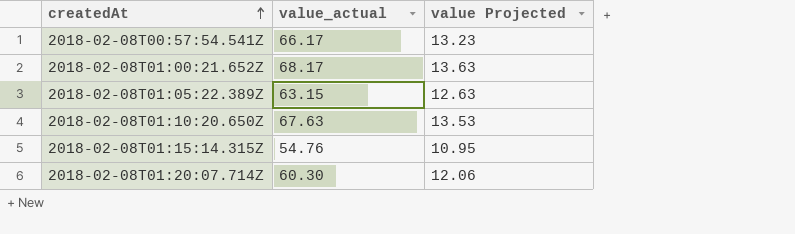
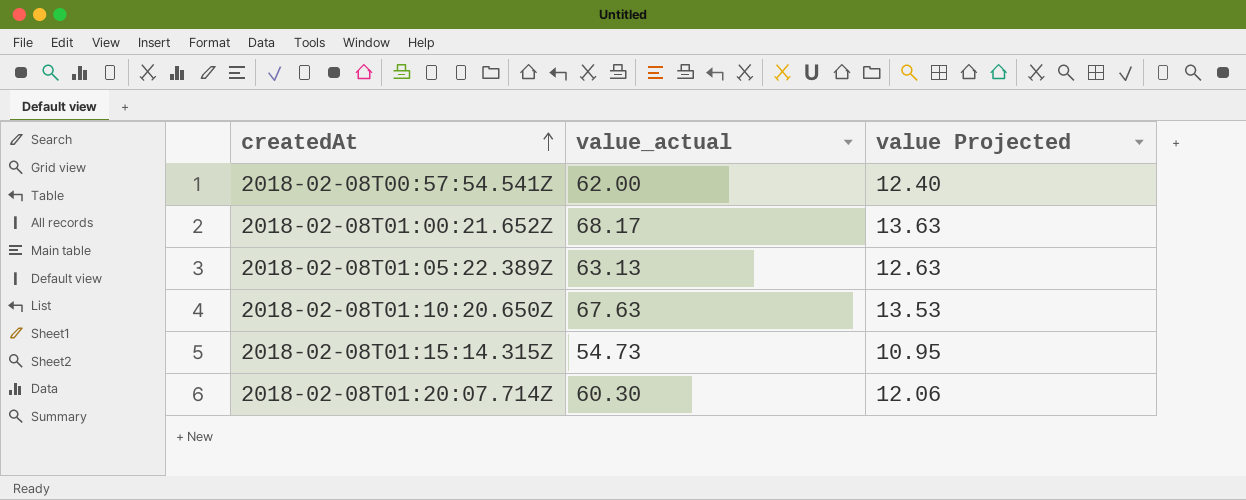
2018-02-08T00:57:54.541Z | value_actual: 66.17 -> 62.00
2018-02-08T00:57:54.541Z | value Projected: 13.23 -> 12.40
2018-02-08T01:05:22.389Z | value_actual: 63.15 -> 63.13
2018-02-08T01:15:14.315Z | value_actual: 54.76 -> 54.73

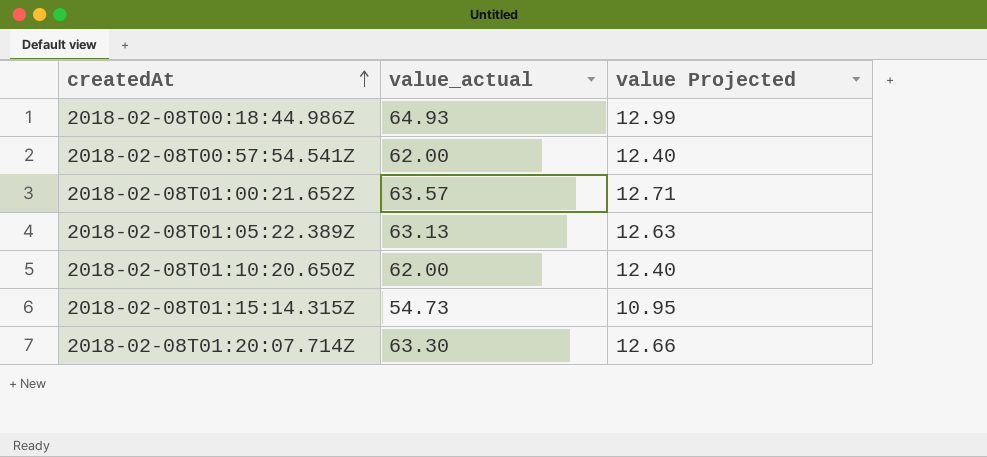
row 2018-02-08T00:18:44.986Z: none -> 64.93 | 12.99
2018-02-08T01:00:21.652Z | value_actual: 68.17 -> 63.57
2018-02-08T01:00:21.652Z | value Projected: 13.63 -> 12.71
2018-02-08T01:10:20.650Z | value_actual: 67.63 -> 62.00
2018-02-08T01:10:20.650Z | value Projected: 13.53 -> 12.40
2018-02-08T01:20:07.714Z | value_actual: 60.30 -> 63.30
2018-02-08T01:20:07.714Z | value Projected: 12.06 -> 12.66

